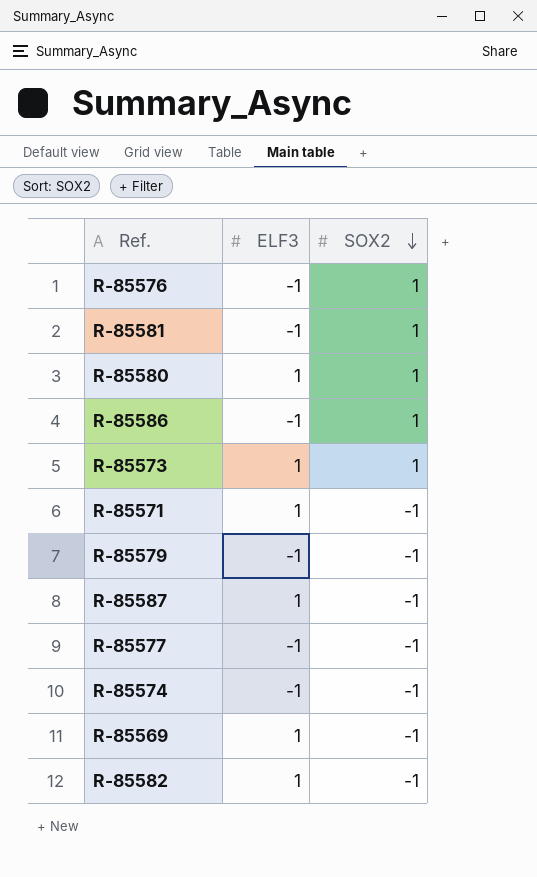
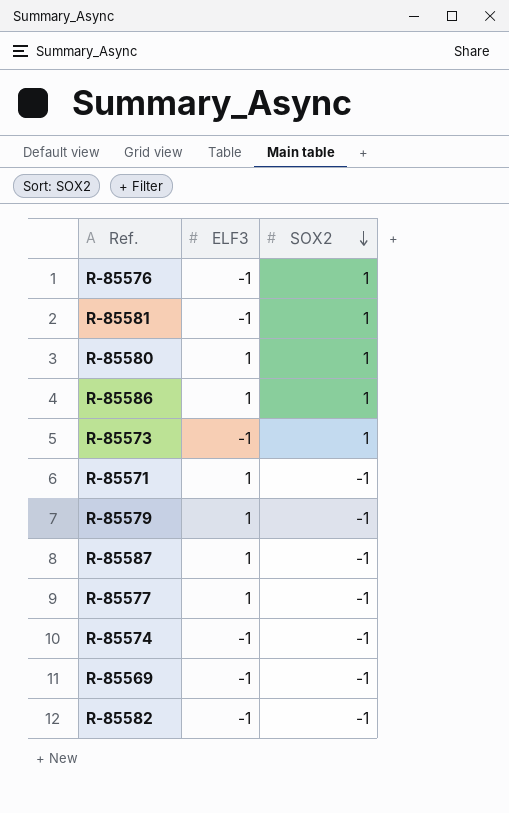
R-85586 | ELF3: -1 -> 1
R-85573 | ELF3: 1 -> -1
R-85579 | ELF3: -1 -> 1
R-85577 | ELF3: -1 -> 1
R-85569 | ELF3: 1 -> -1
R-85582 | ELF3: 1 -> -1

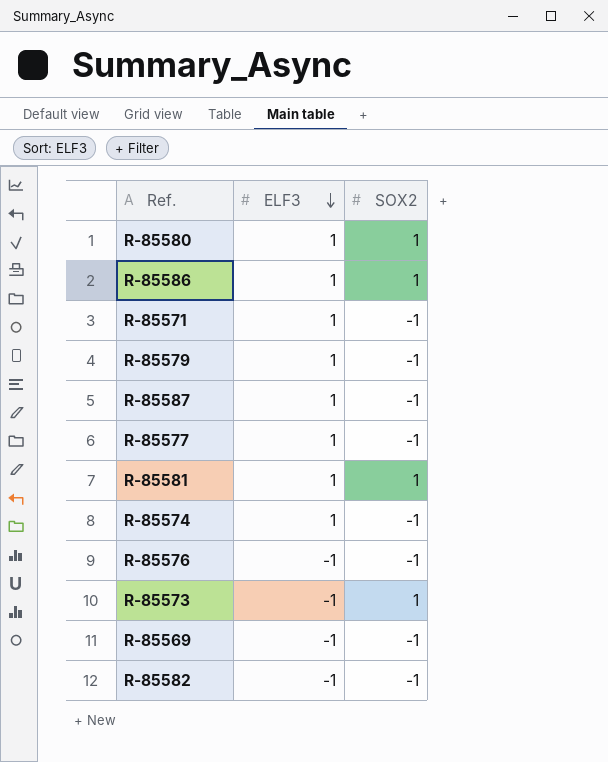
row order: SOX2 descending -> ELF3 descending
R-85581 | ELF3: -1 -> 1
R-85574 | ELF3: -1 -> 1
R-85576 | SOX2: 1 -> -1

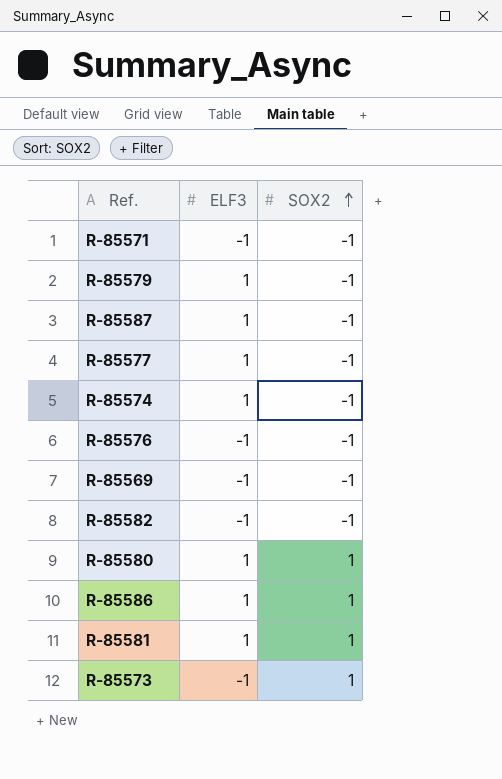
row order: ELF3 descending -> SOX2 ascending
R-85571 | ELF3: 1 -> -1

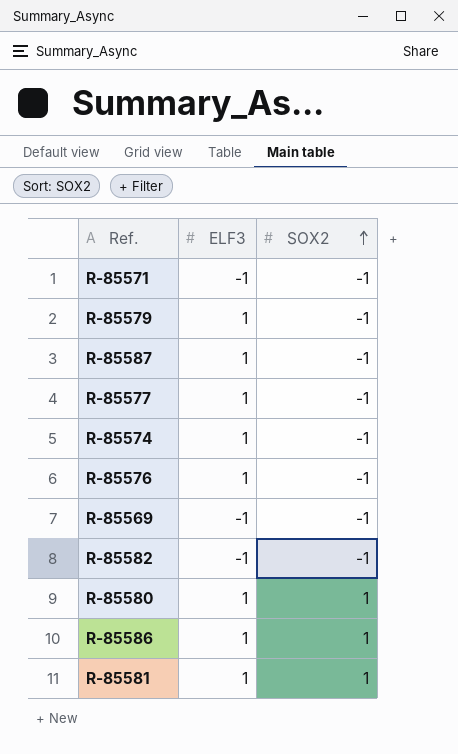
row R-85573: -1 | 1 -> none
R-85576 | ELF3: -1 -> 1

